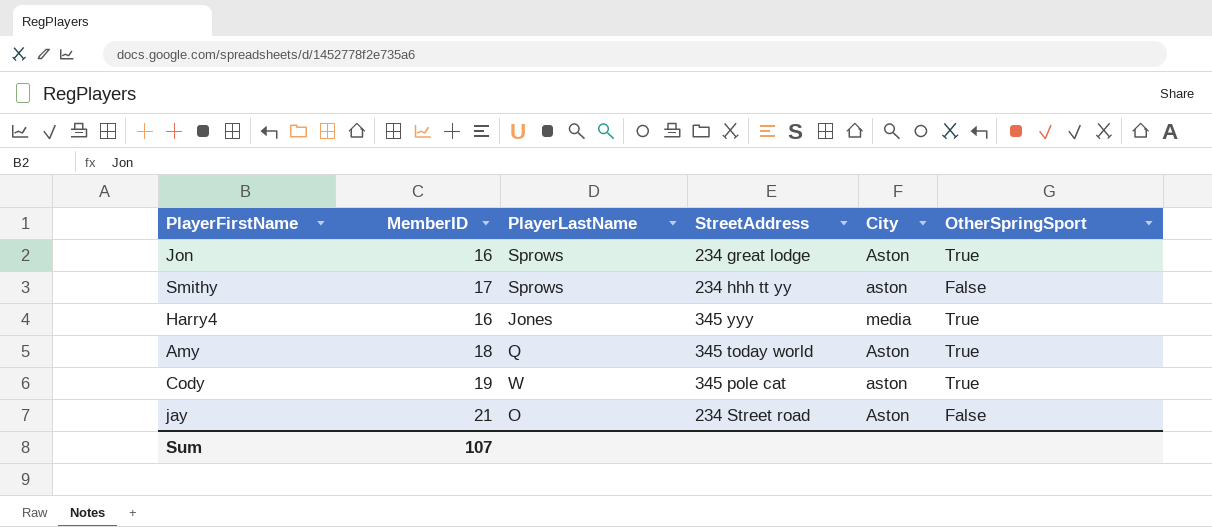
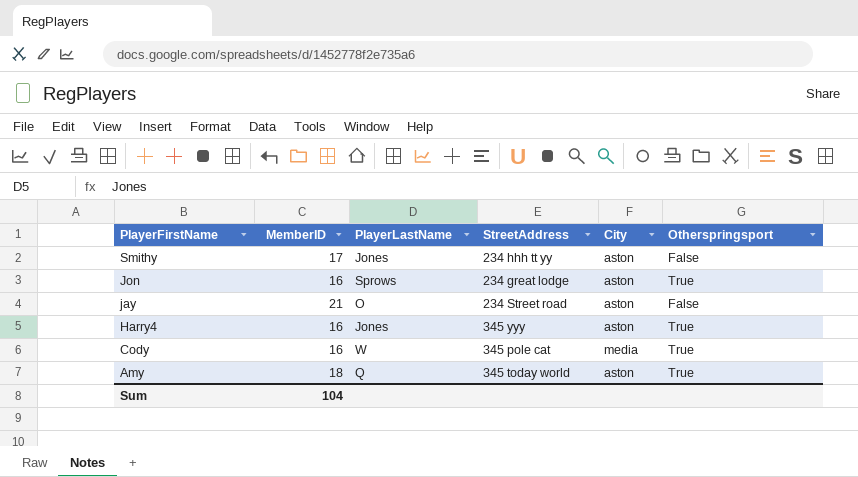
row order: none -> PlayerFirstName descending
column name: OtherSpringSport -> Otherspringsport
Smithy | PlayerLastName: Sprows -> Jones
Jon | City: Aston -> aston
jay | City: Aston -> aston
Harry4 | City: media -> aston
Cody | MemberID: 19 -> 16
Cody | City: aston -> media
Amy | City: Aston -> aston
Sum | MemberID: 107 -> 104

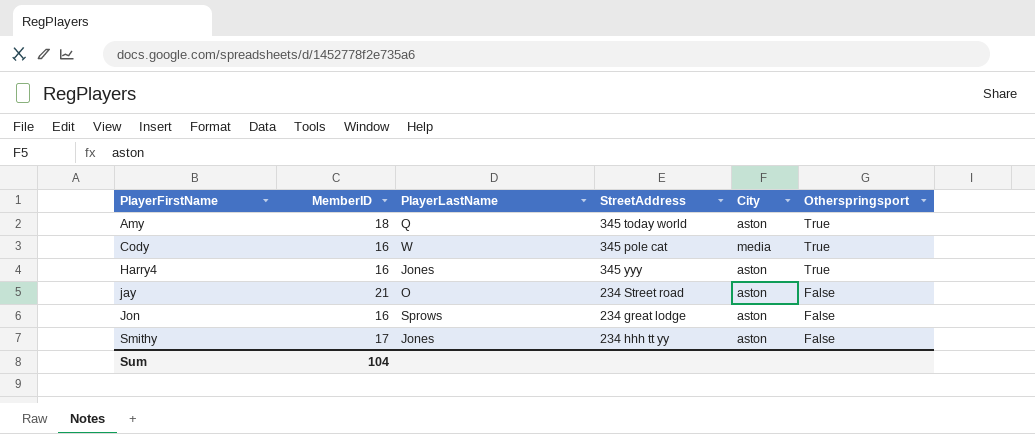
row order: PlayerFirstName descending -> PlayerFirstName ascending
Jon | Otherspringsport: True -> False

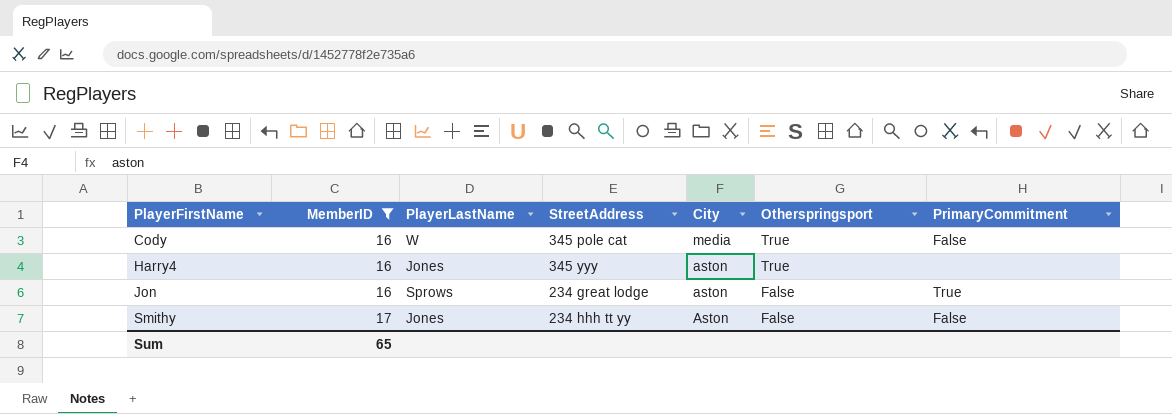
filter: none -> MemberID <= 17
column PrimaryCommitment | position: none -> 7
Smithy | City: aston -> Aston
Sum | MemberID: 104 -> 65

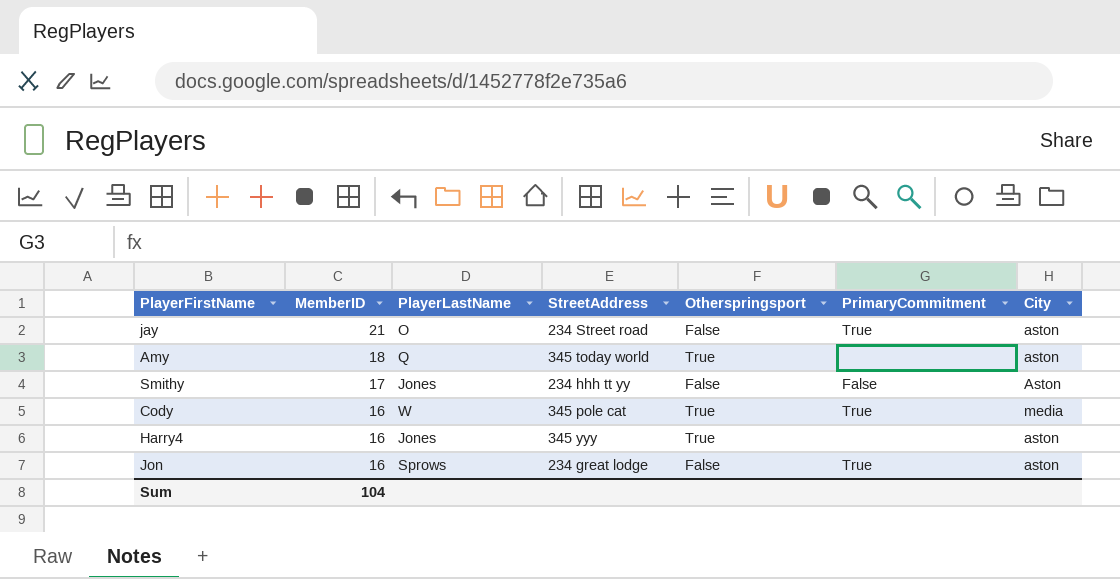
filter: MemberID <= 17 -> none
row order: PlayerFirstName ascending -> MemberID descending
column City | position: 5 -> 7
Cody | PrimaryCommitment: False -> True
Sum | MemberID: 65 -> 104

